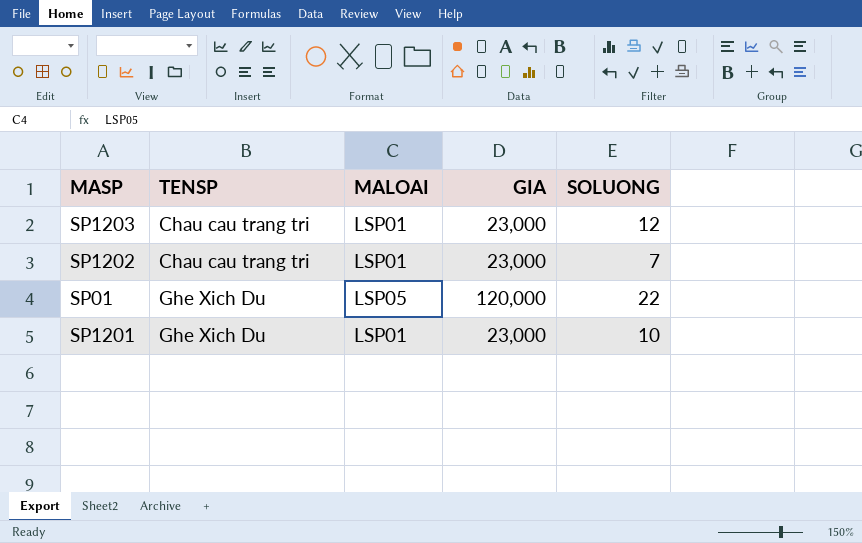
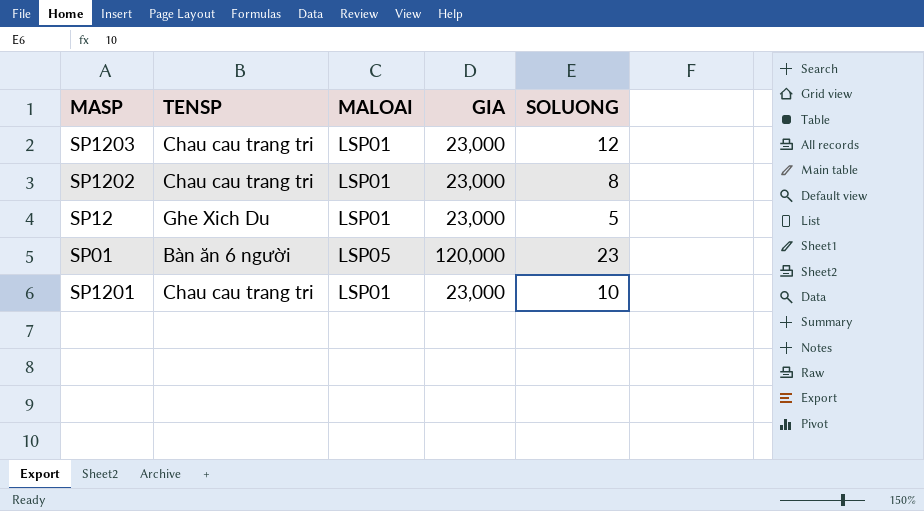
SP1202 | SOLUONG: 7 -> 8
row SP12: none -> Ghe Xich Du | LSP01 | 23,000 | 5
SP01 | TENSP: Ghe Xich Du -> Bàn ăn 6 người
SP01 | SOLUONG: 22 -> 23
SP1201 | TENSP: Ghe Xich Du -> Chau cau trang tri

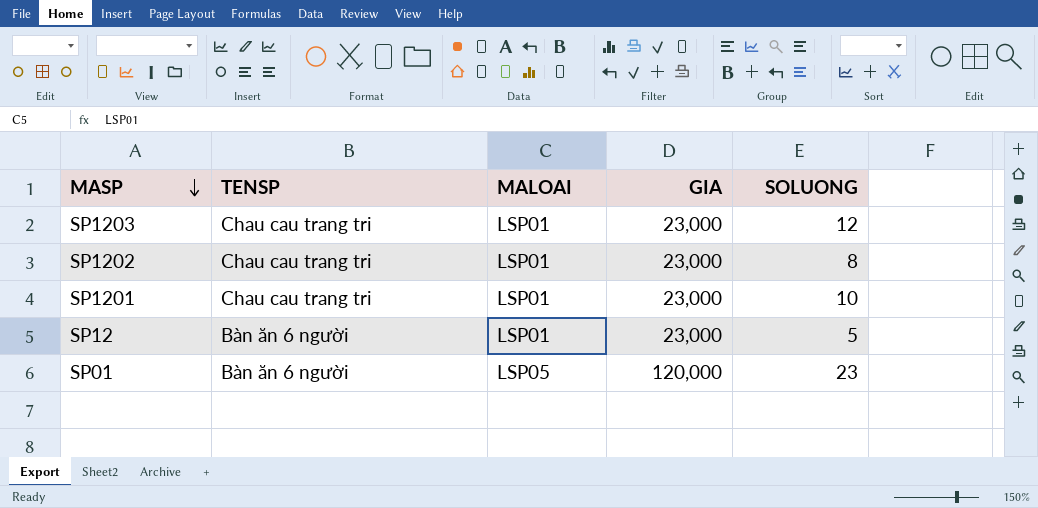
row order: none -> MASP descending
SP12 | TENSP: Ghe Xich Du -> Bàn ăn 6 người

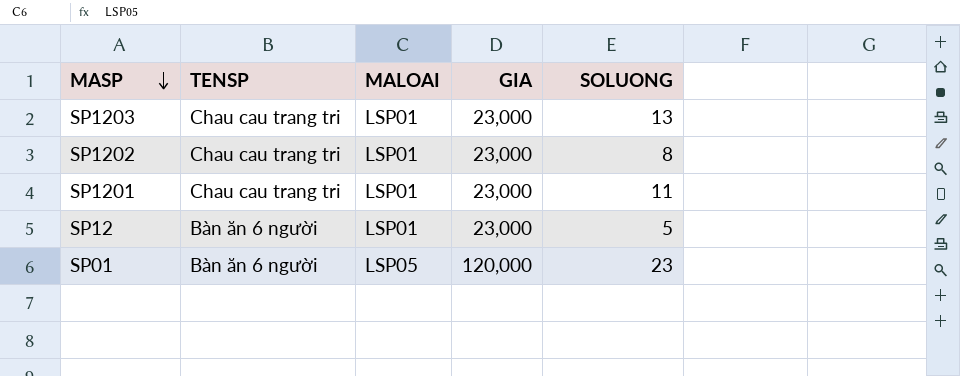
SP1203 | SOLUONG: 12 -> 13
SP1201 | SOLUONG: 10 -> 11

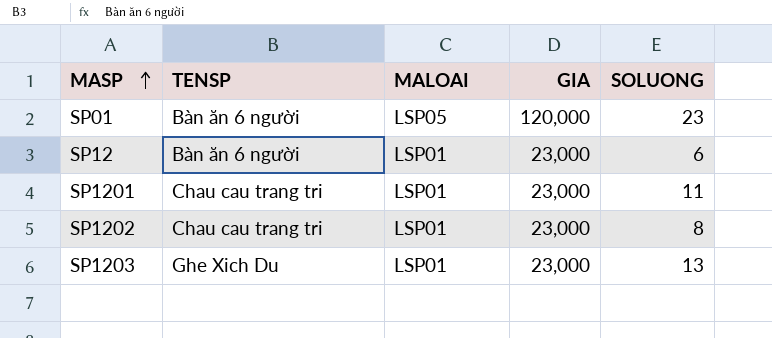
row order: MASP descending -> MASP ascending
SP12 | SOLUONG: 5 -> 6
SP1203 | TENSP: Chau cau trang tri -> Ghe Xich Du

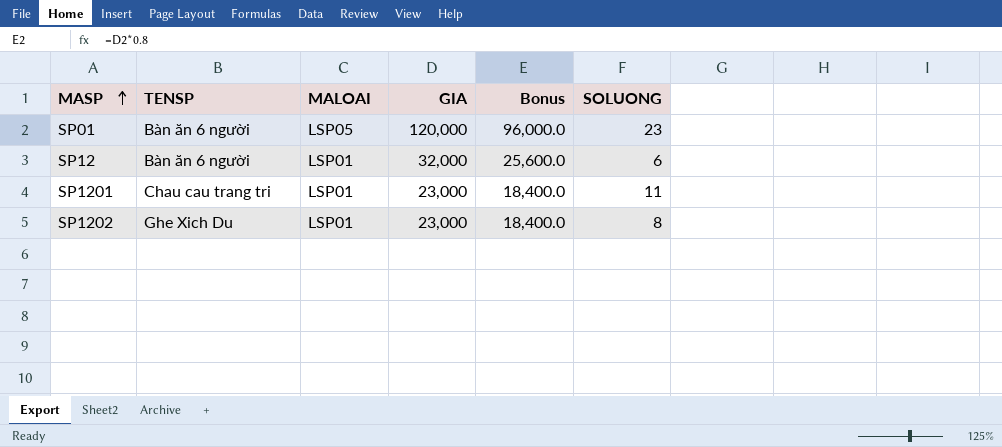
column Bonus | formula: none -> [GIA] * 0.8
row SP1203: Ghe Xich Du | LSP01 | 23,000 | 13 -> none
SP12 | GIA: 23,000 -> 32,000
SP1202 | TENSP: Chau cau trang tri -> Ghe Xich Du

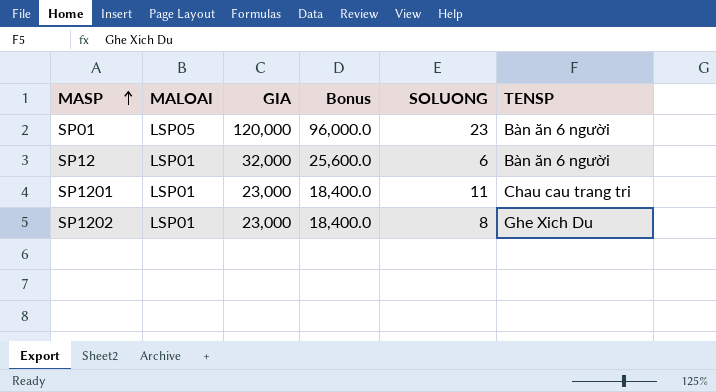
column TENSP | position: 2 -> 6

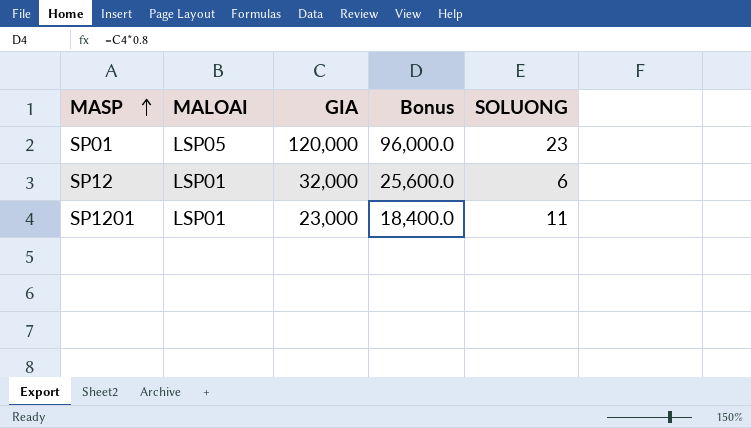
column TENSP | position: 6 -> none
row SP1202: LSP01 | 23,000 | 18,400.0 | 8 | Ghe Xich Du -> none

